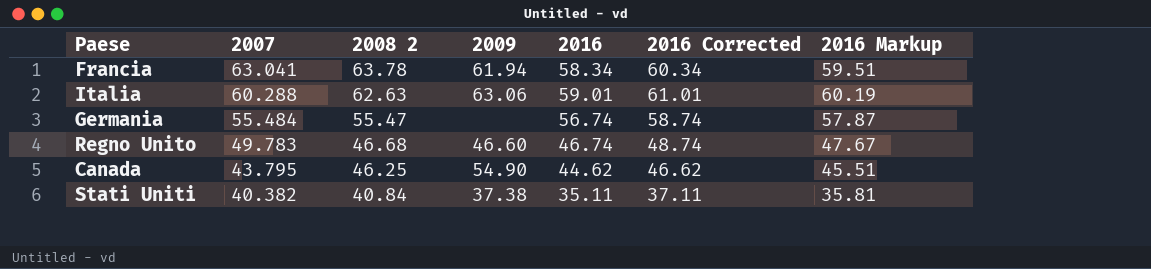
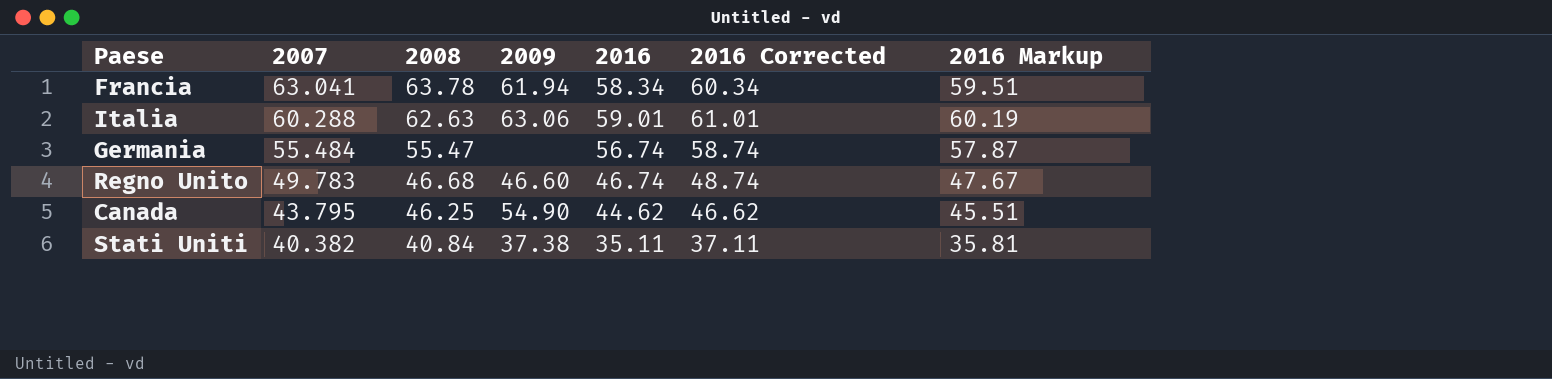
column name: 2008 2 -> 2008

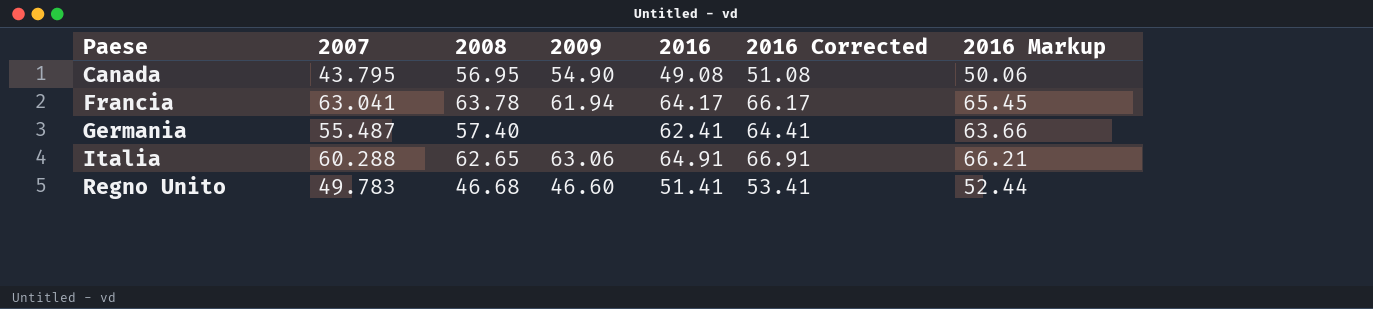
row order: 2007 descending -> Paese ascending
row Stati Uniti: 40.382 | 40.84 | 37.38 | 35.11 | 37.11 | 35.81 -> none
Canada | 2008: 46.25 -> 56.95
Canada | 2016: 44.62 -> 49.08
Canada | 2016 Corrected: 46.62 -> 51.08
Canada | 2016 Markup: 45.51 -> 50.06
Francia | 2016: 58.34 -> 64.17
Francia | 2016 Corrected: 60.34 -> 66.17
Francia | 2016 Markup: 59.51 -> 65.45
Germania | 2007: 55.484 -> 55.487
Germania | 2008: 55.47 -> 57.40
Germania | 2016: 56.74 -> 62.41
Germania | 2016 Corrected: 58.74 -> 64.41
Germania | 2016 Markup: 57.87 -> 63.66
Italia | 2008: 62.63 -> 62.65
Italia | 2016: 59.01 -> 64.91
Italia | 2016 Corrected: 61.01 -> 66.91
Italia | 2016 Markup: 60.19 -> 66.21
Regno Unito | 2016: 46.74 -> 51.41
Regno Unito | 2016 Corrected: 48.74 -> 53.41
Regno Unito | 2016 Markup: 47.67 -> 52.44

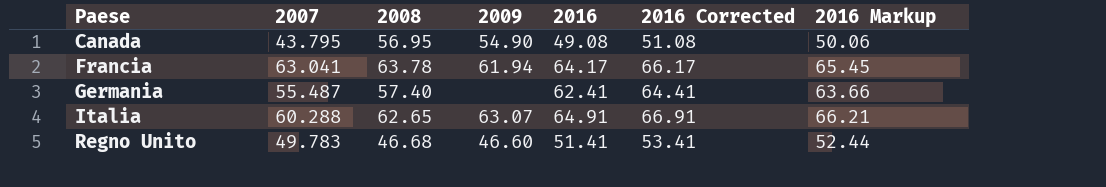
Italia | 2009: 63.06 -> 63.07

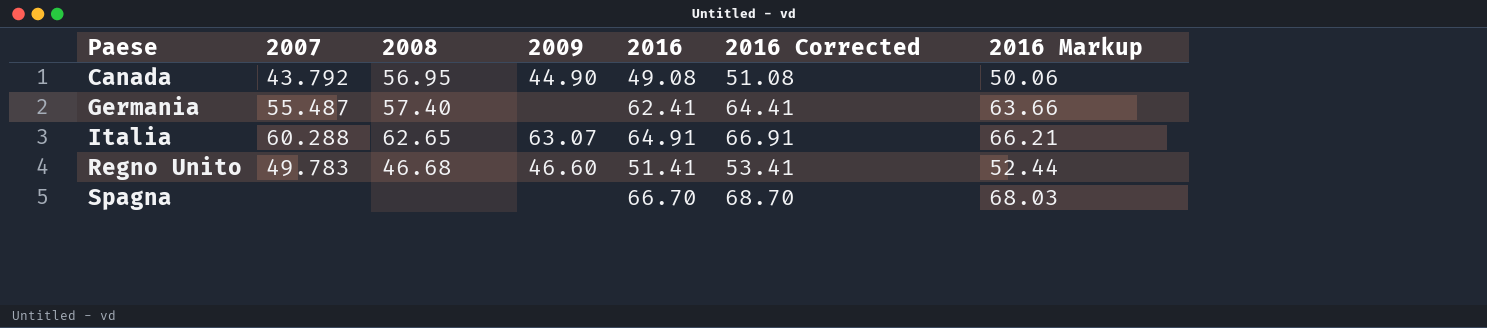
row Francia: 63.041 | 63.78 | 61.94 | 64.17 | 66.17 | 65.45 -> none
Canada | 2007: 43.795 -> 43.792
Canada | 2009: 54.90 -> 44.90
row Spagna: none -> none | none | none | 66.70 | 68.70 | 68.03

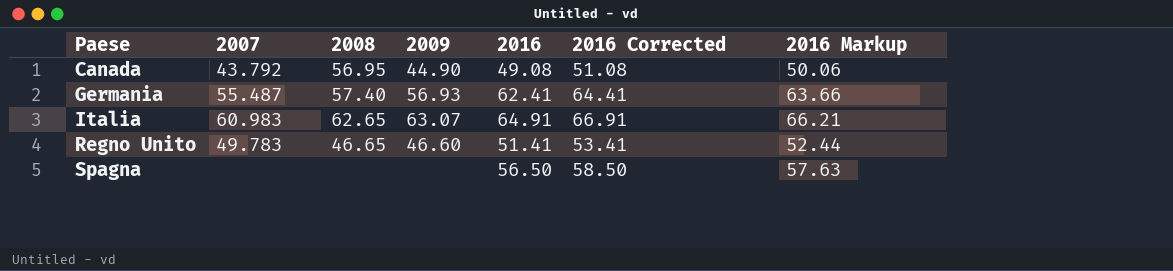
Germania | 2009: none -> 56.93
Italia | 2007: 60.288 -> 60.983
Regno Unito | 2008: 46.68 -> 46.65
Spagna | 2016: 66.70 -> 56.50
Spagna | 2016 Corrected: 68.70 -> 58.50
Spagna | 2016 Markup: 68.03 -> 57.63

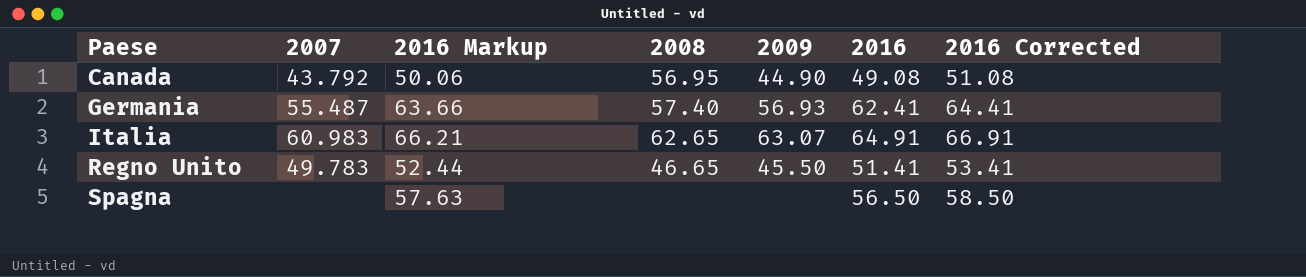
column 2016 Markup | position: 7 -> 3
Regno Unito | 2009: 46.60 -> 45.50

